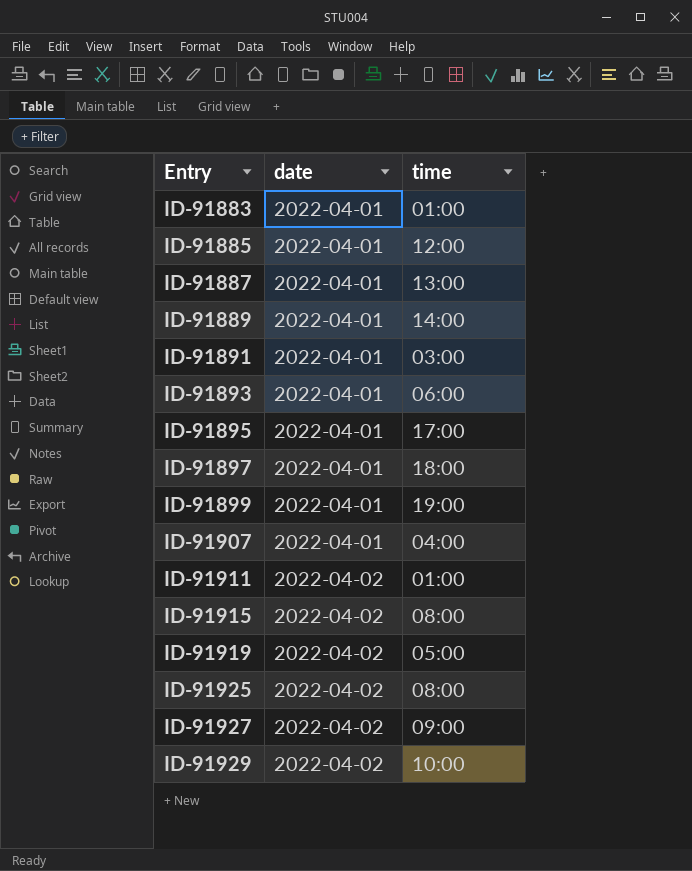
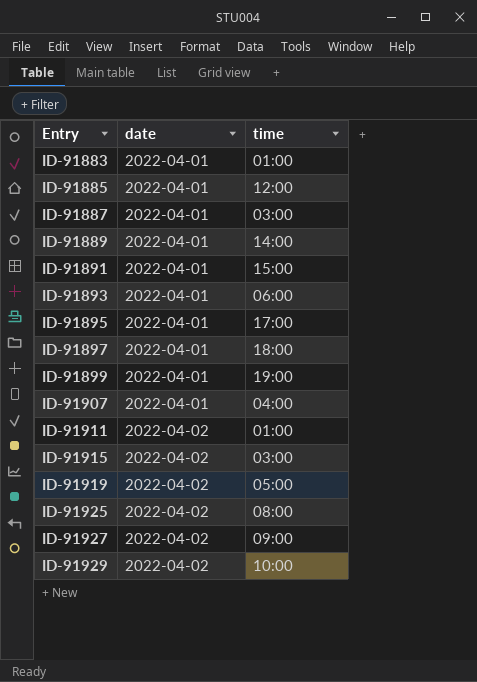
ID-91887 | time: 13:00 -> 03:00
ID-91891 | time: 03:00 -> 15:00
ID-91915 | time: 08:00 -> 03:00

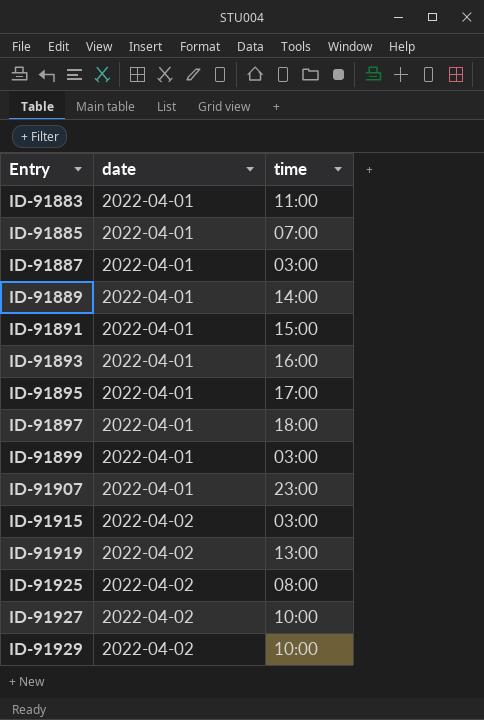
row ID-91911: 2022-04-02 | 01:00 -> none
ID-91883 | time: 01:00 -> 11:00
ID-91885 | time: 12:00 -> 07:00
ID-91893 | time: 06:00 -> 16:00
ID-91899 | time: 19:00 -> 03:00
ID-91907 | time: 04:00 -> 23:00
ID-91919 | time: 05:00 -> 13:00
ID-91927 | time: 09:00 -> 10:00

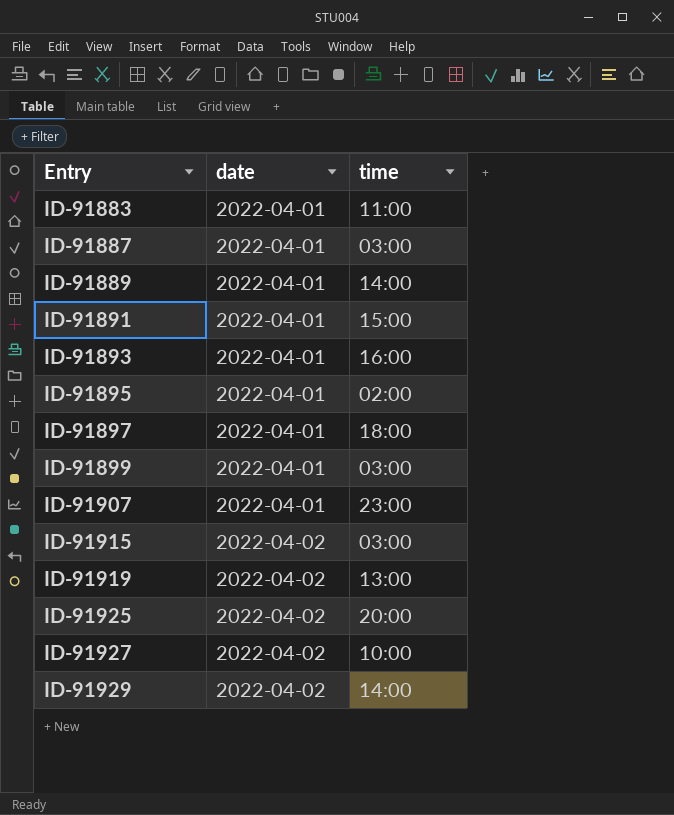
row ID-91885: 2022-04-01 | 07:00 -> none
ID-91895 | time: 17:00 -> 02:00
ID-91925 | time: 08:00 -> 20:00
ID-91929 | time: 10:00 -> 14:00

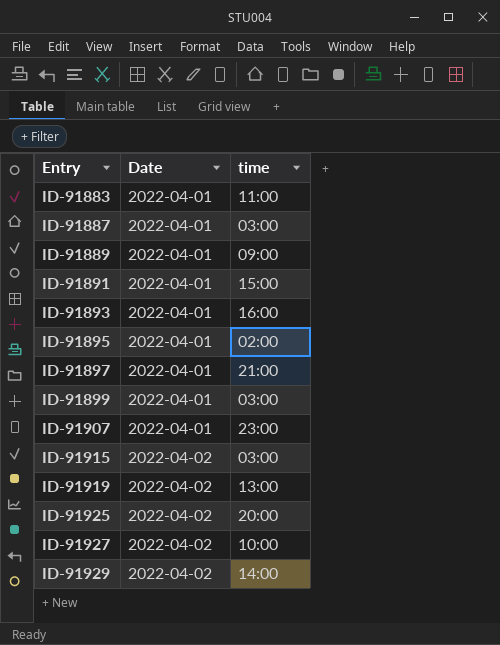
column name: date -> Date
ID-91889 | time: 14:00 -> 09:00
ID-91897 | time: 18:00 -> 21:00

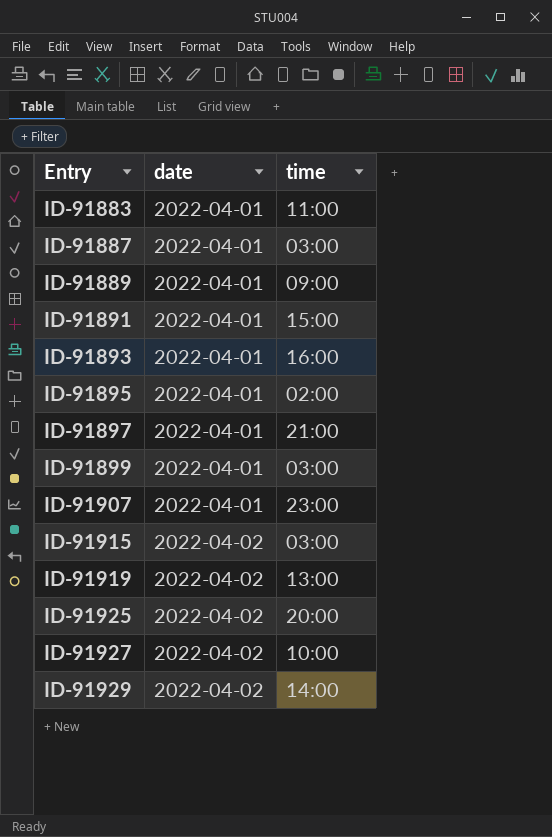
column name: Date -> date

